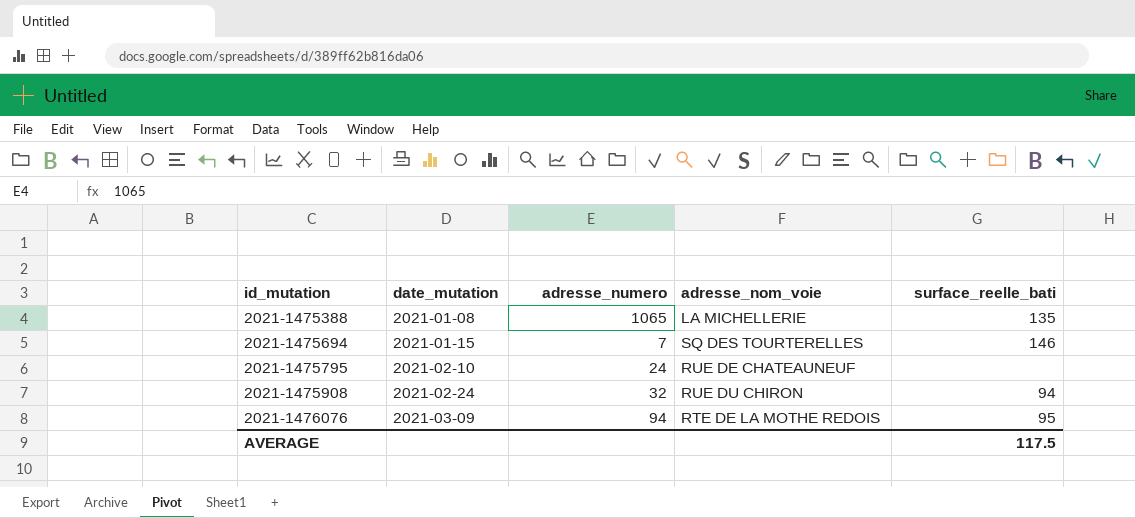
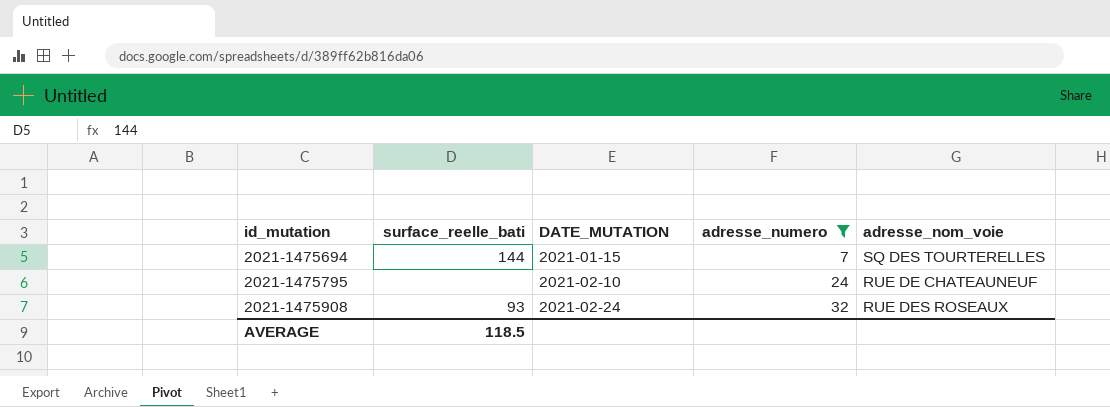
filter: none -> adresse_numero <= 32
column surface_reelle_bati | position: 5 -> 2
column name: date_mutation -> DATE_MUTATION
2021-1475694 | surface_reelle_bati: 146 -> 144
2021-1475908 | surface_reelle_bati: 94 -> 93
2021-1475908 | adresse_nom_voie: RUE DU CHIRON -> RUE DES ROSEAUX
AVERAGE | surface_reelle_bati: 117.5 -> 118.5

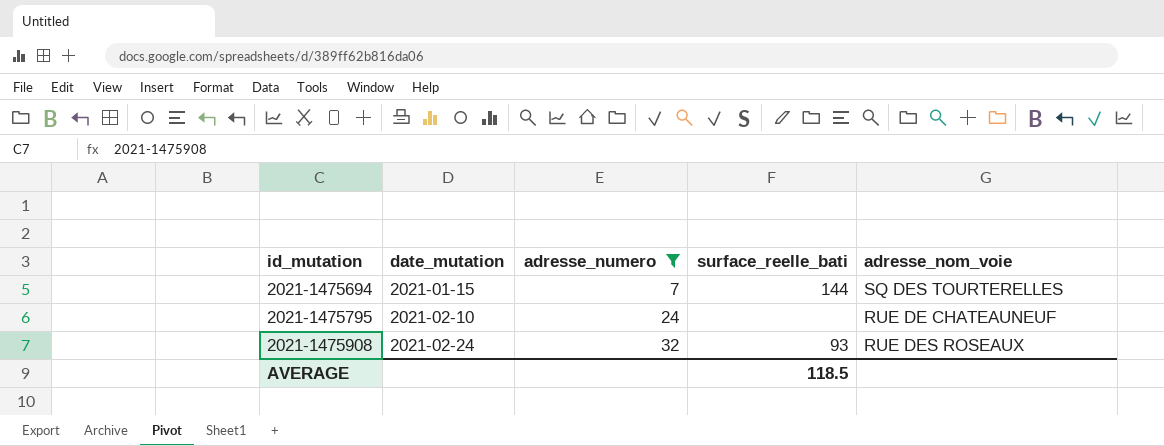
column name: DATE_MUTATION -> date_mutation
column surface_reelle_bati | position: 2 -> 4

